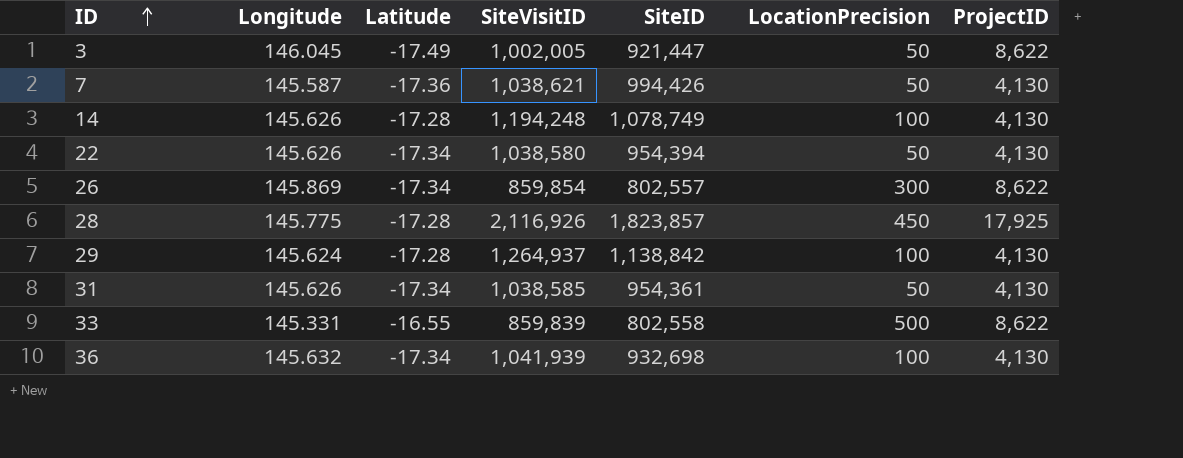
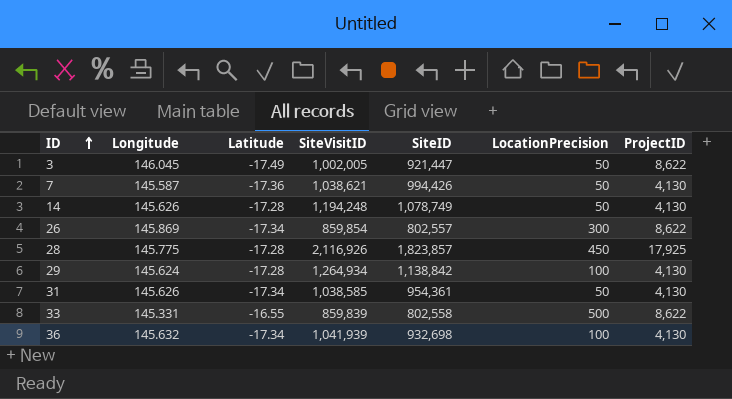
row 22: 145.626 | -17.34 | 1,038,580 | 954,394 | 50 | 4,130 -> none
14 | LocationPrecision: 100 -> 50
29 | SiteVisitID: 1,264,937 -> 1,264,934

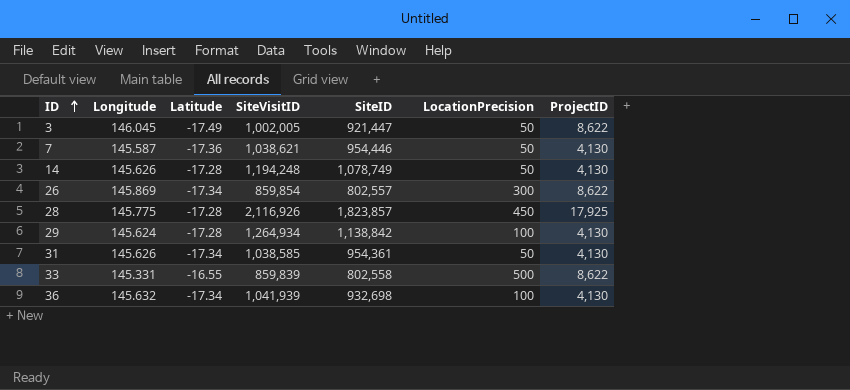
7 | SiteID: 994,426 -> 954,446

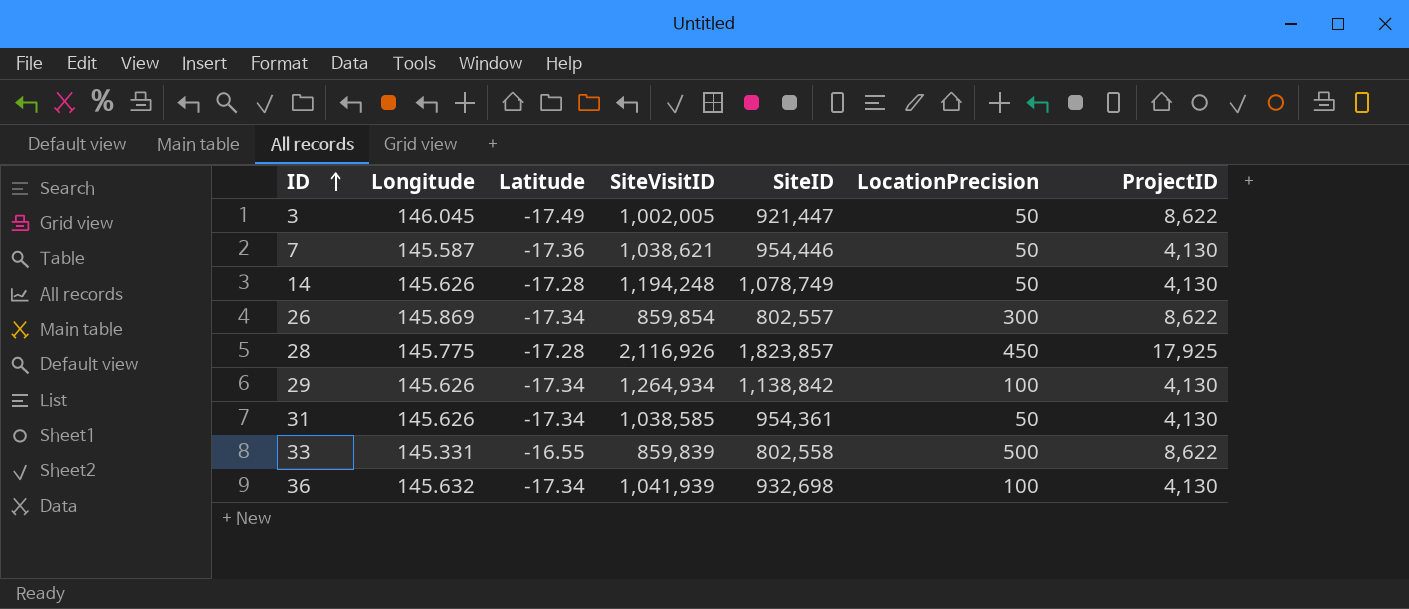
29 | Longitude: 145.624 -> 145.626
29 | Latitude: -17.28 -> -17.34

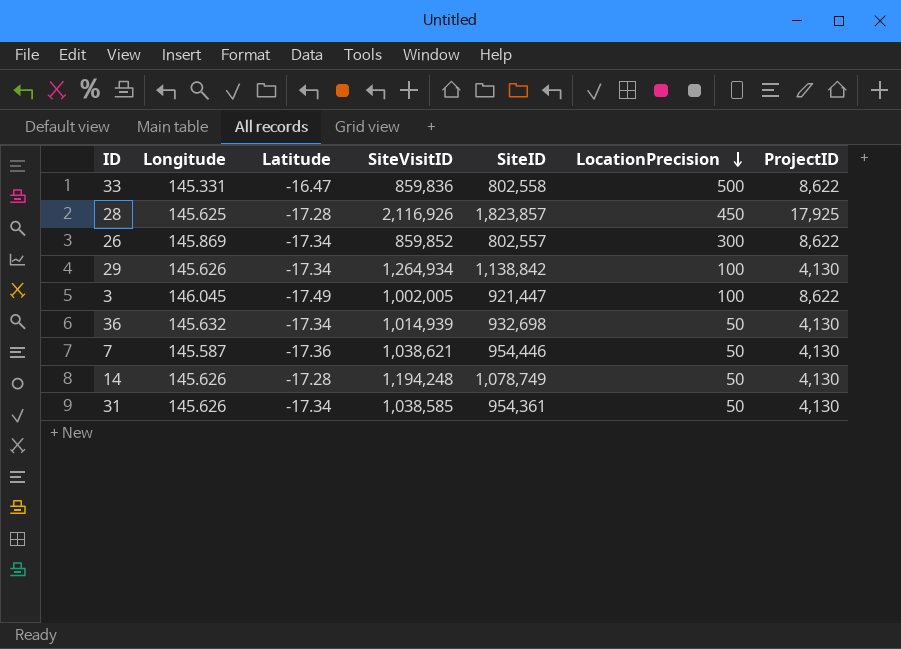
row order: ID ascending -> LocationPrecision descending
33 | Latitude: -16.55 -> -16.47
33 | SiteVisitID: 859,839 -> 859,836
28 | Longitude: 145.775 -> 145.625
26 | SiteVisitID: 859,854 -> 859,852
3 | LocationPrecision: 50 -> 100
36 | SiteVisitID: 1,041,939 -> 1,014,939
36 | LocationPrecision: 100 -> 50

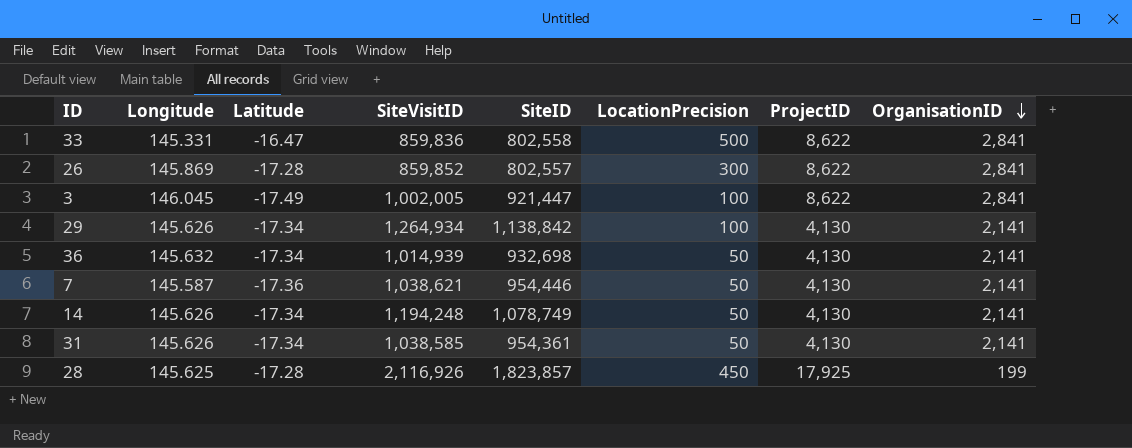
row order: LocationPrecision descending -> OrganisationID descending
column OrganisationID | position: none -> 8
26 | Latitude: -17.34 -> -17.28
14 | Latitude: -17.28 -> -17.34

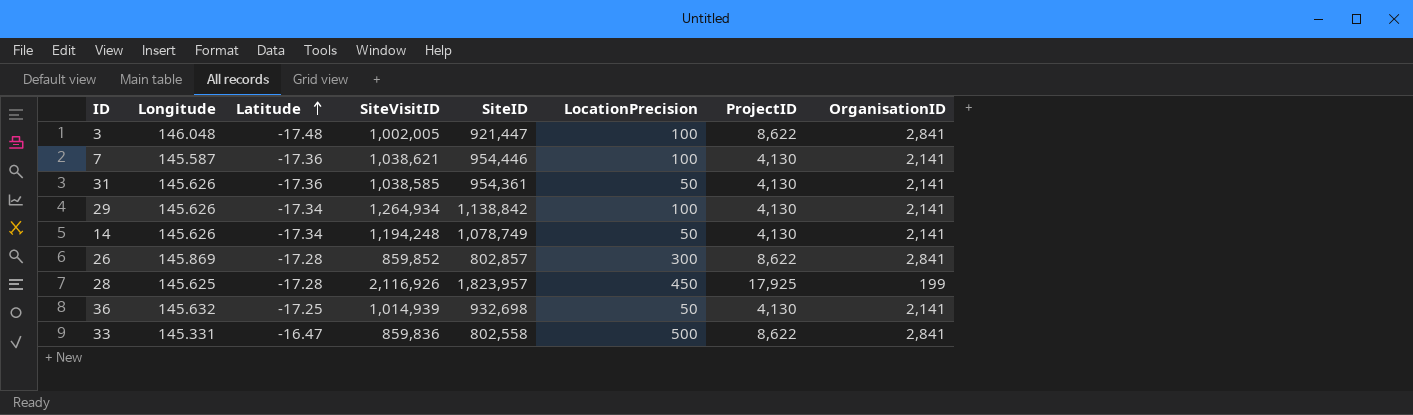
row order: OrganisationID descending -> Latitude ascending
3 | Longitude: 146.045 -> 146.048
3 | Latitude: -17.49 -> -17.48
7 | LocationPrecision: 50 -> 100
31 | Latitude: -17.34 -> -17.36
26 | SiteID: 802,557 -> 802,857
28 | SiteID: 1,823,857 -> 1,823,957
36 | Latitude: -17.34 -> -17.25

